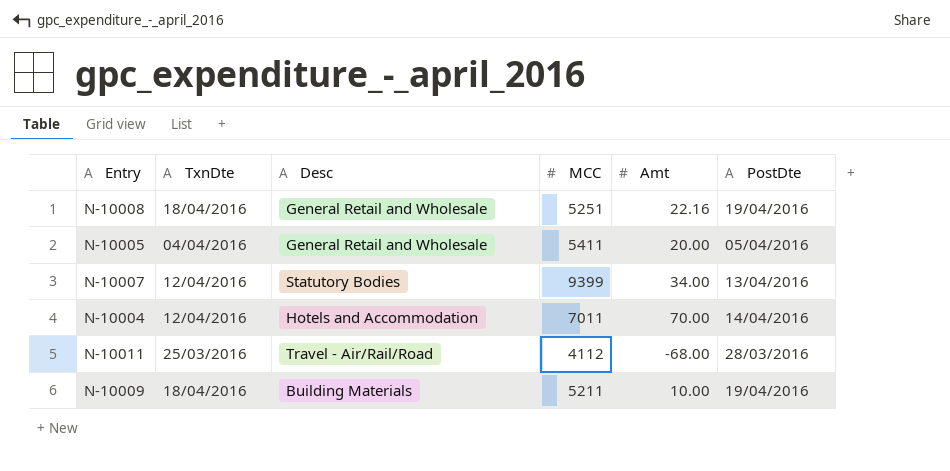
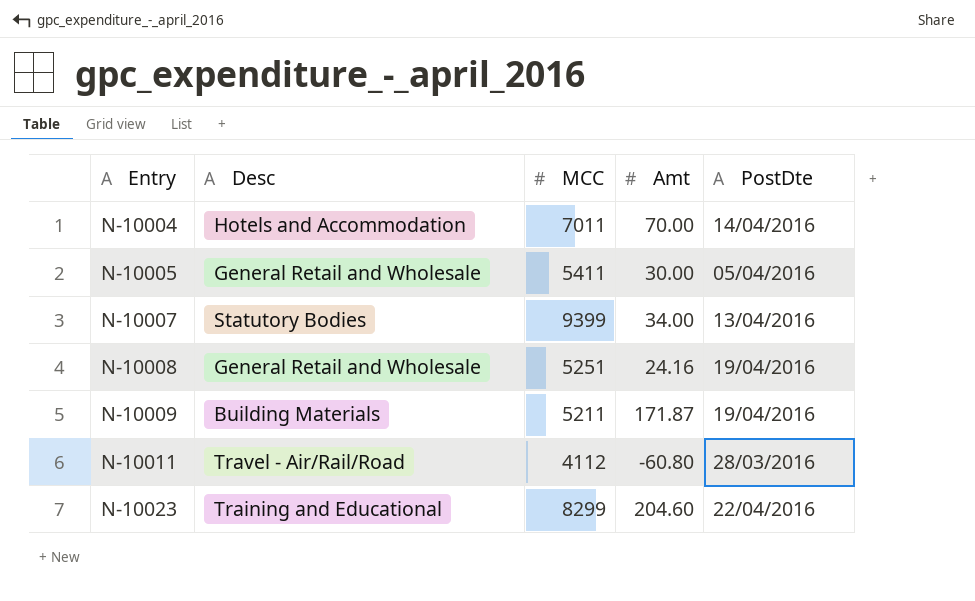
row order: none -> Entry ascending
column TxnDte | position: 2 -> none
N-10005 | Amt: 20.00 -> 30.00
N-10008 | Amt: 22.16 -> 24.16
N-10009 | Amt: 10.00 -> 171.87
N-10011 | Amt: -68.00 -> -60.80
row N-10023: none -> Training and Educational | 8299 | 204.60 | 22/04/2016

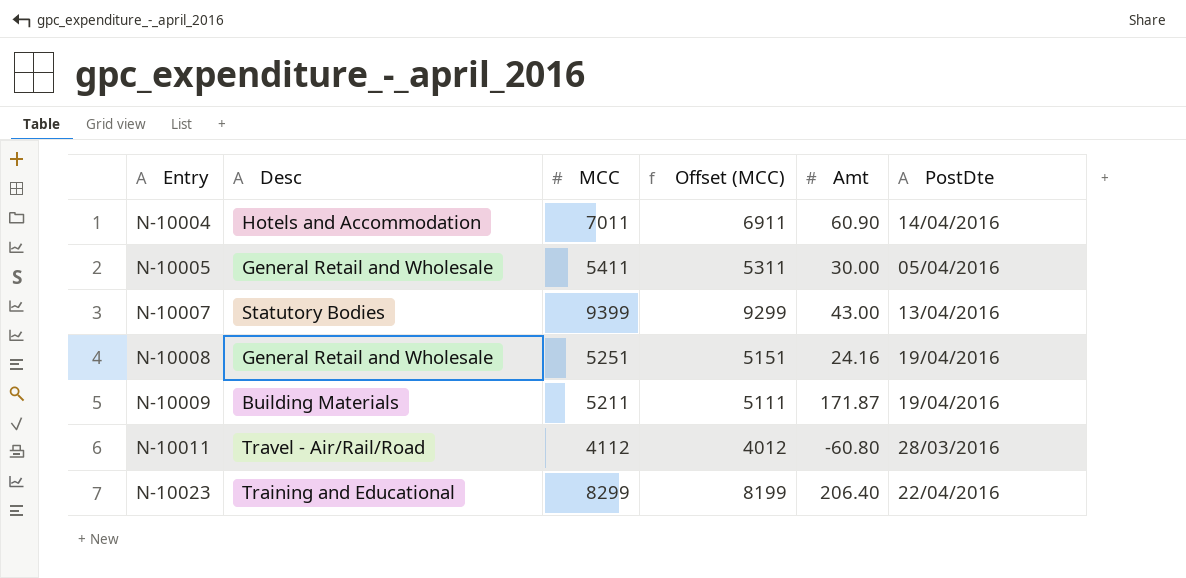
column Offset (MCC) | formula: none -> [MCC] - 100
N-10004 | Amt: 70.00 -> 60.90
N-10007 | Amt: 34.00 -> 43.00
N-10023 | Amt: 204.60 -> 206.40

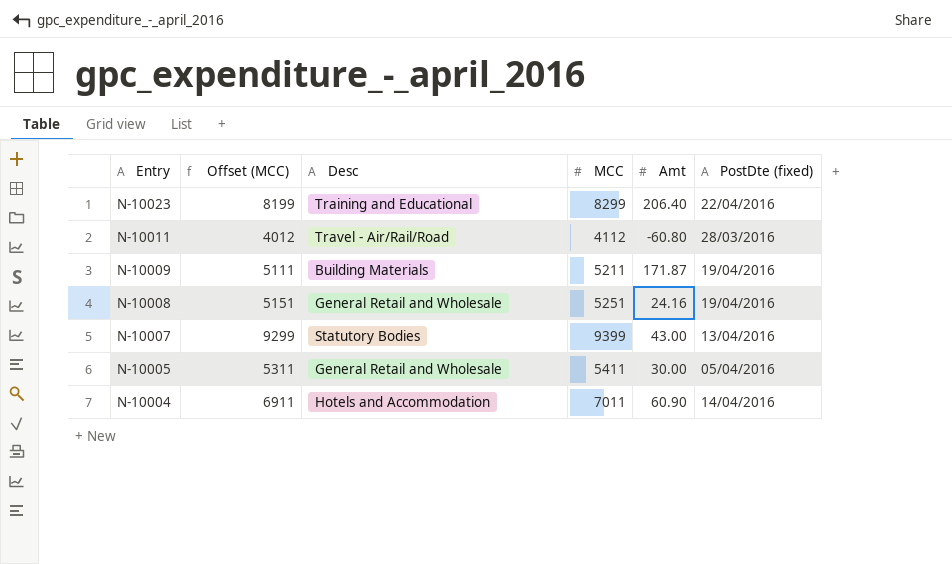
row order: Entry ascending -> Entry descending
column Offset (MCC) | position: 4 -> 2
column name: PostDte -> PostDte (fixed)

